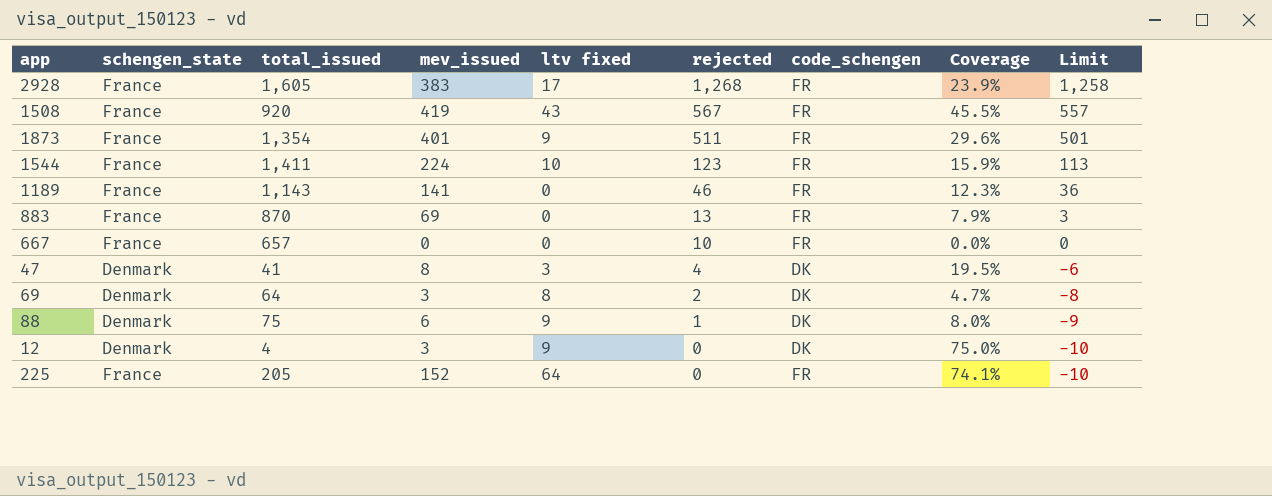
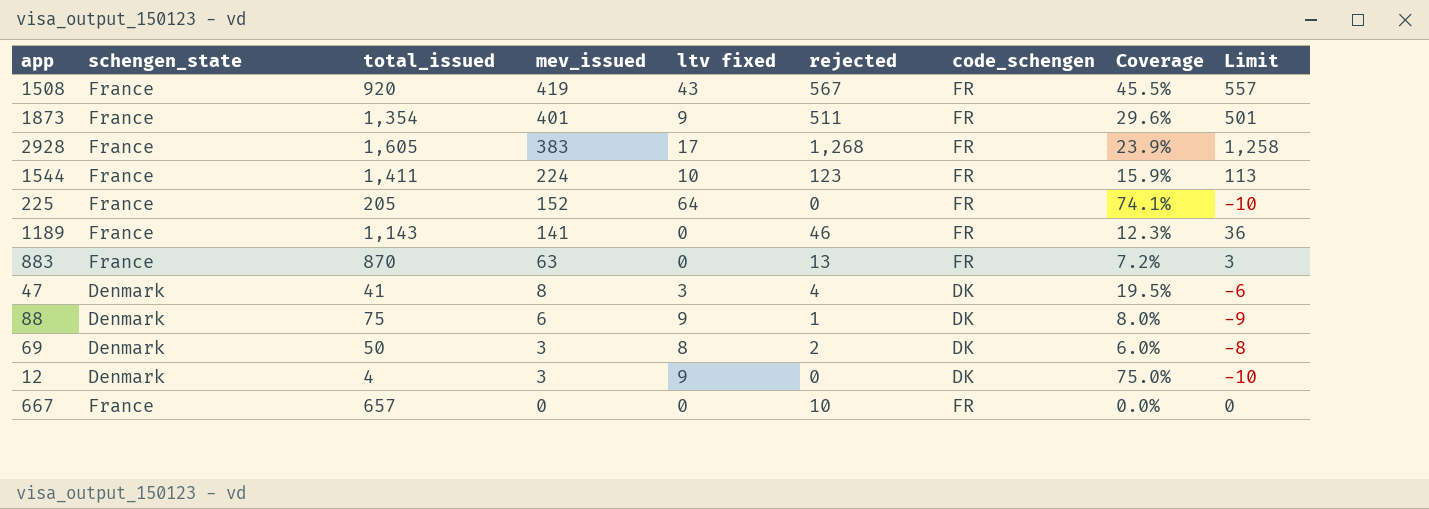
row order: rejected descending -> mev_issued descending
883 | mev_issued: 69 -> 63
883 | Coverage: 7.9% -> 7.2%
69 | total_issued: 64 -> 50
69 | Coverage: 4.7% -> 6.0%

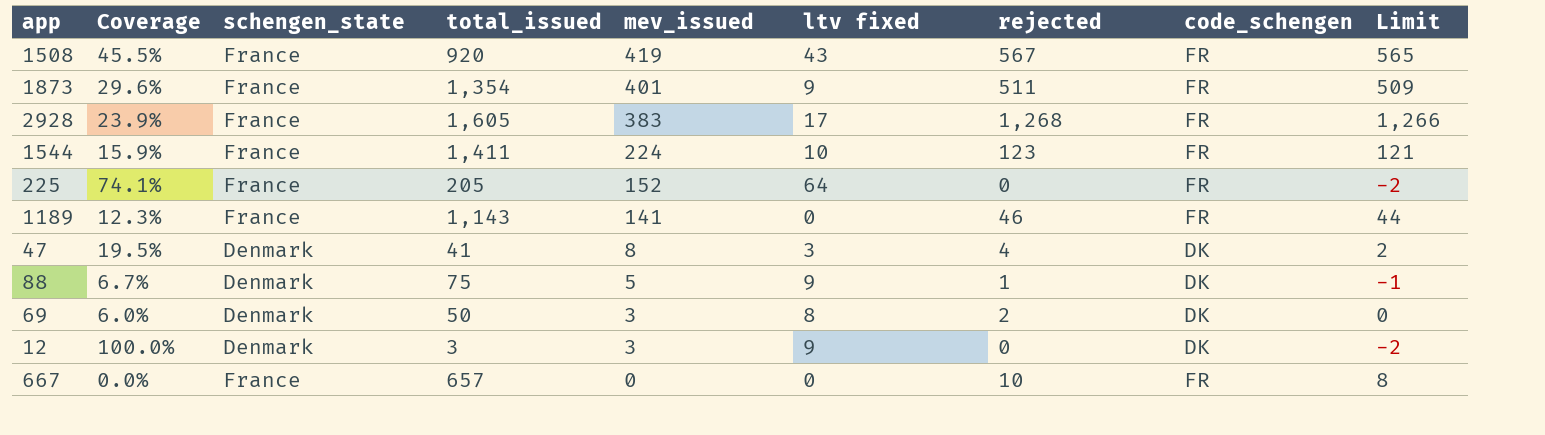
column Coverage | position: 8 -> 2
column Limit | formula: [rejected] - 10 -> [rejected] - 2
row 883: France | 870 | 63 | 0 | 13 | FR | 7.2% | 3 -> none
88 | Coverage: 8.0% -> 6.7%
88 | mev_issued: 6 -> 5
12 | Coverage: 75.0% -> 100.0%
12 | total_issued: 4 -> 3

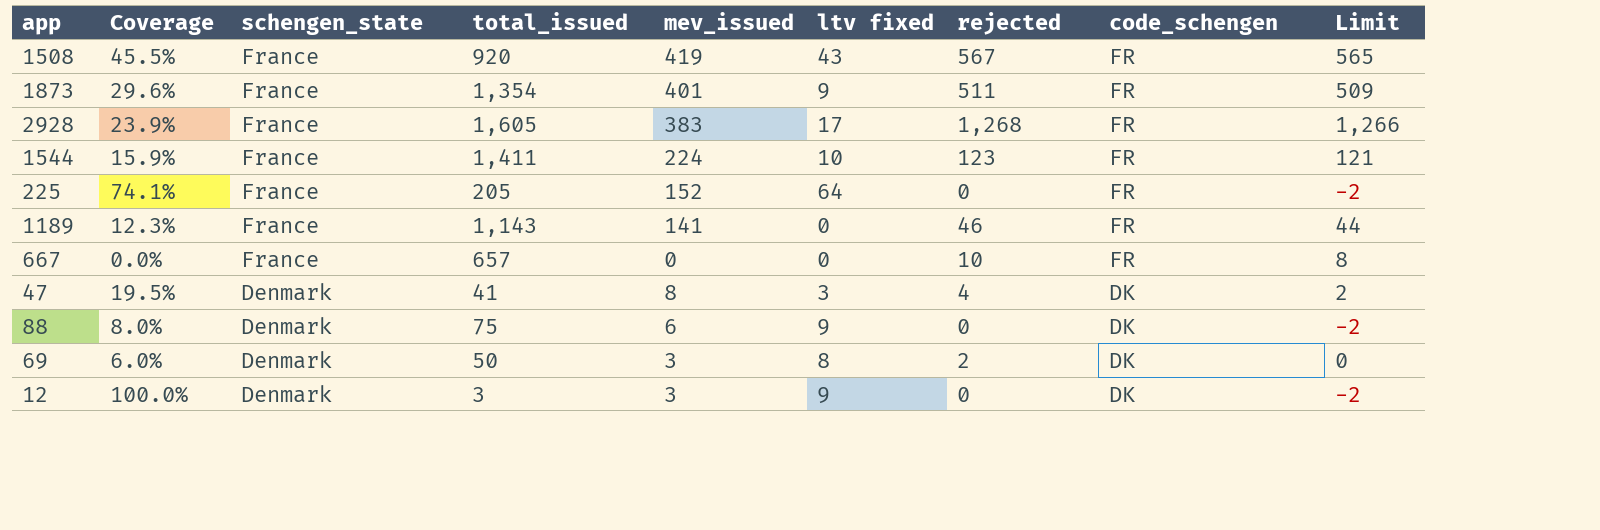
row order: mev_issued descending -> schengen_state descending
88 | Coverage: 6.7% -> 8.0%
88 | mev_issued: 5 -> 6
88 | rejected: 1 -> 0
88 | Limit: -1 -> -2

